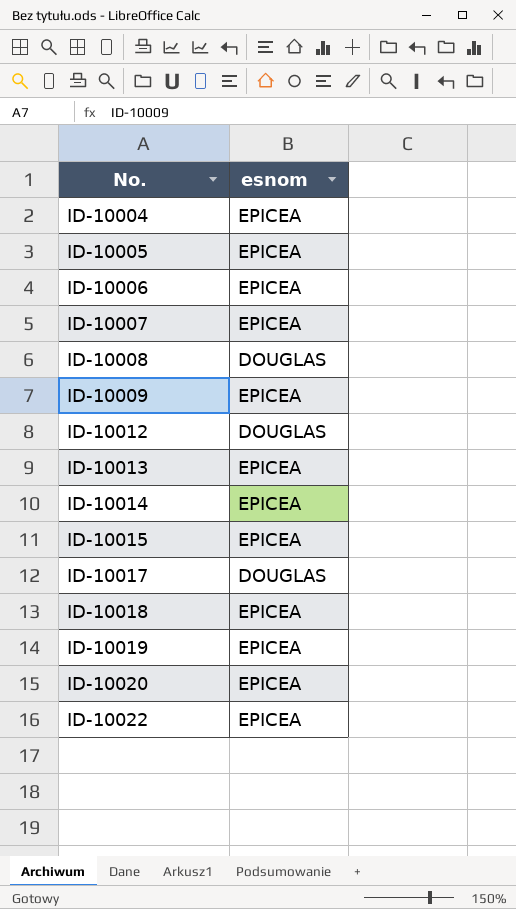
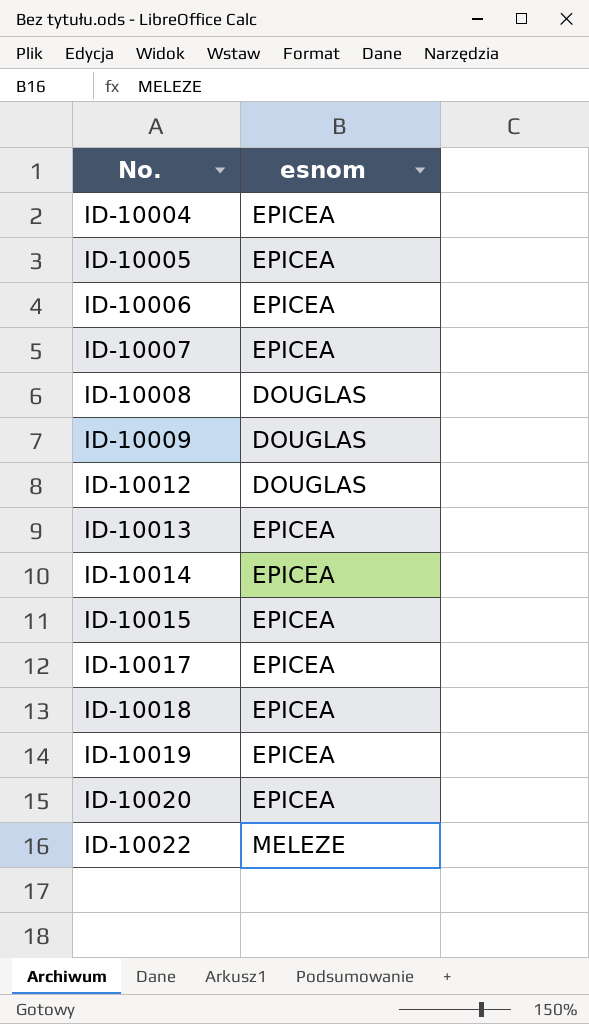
ID-10009 | esnom: EPICEA -> DOUGLAS
ID-10017 | esnom: DOUGLAS -> EPICEA
ID-10022 | esnom: EPICEA -> MELEZE

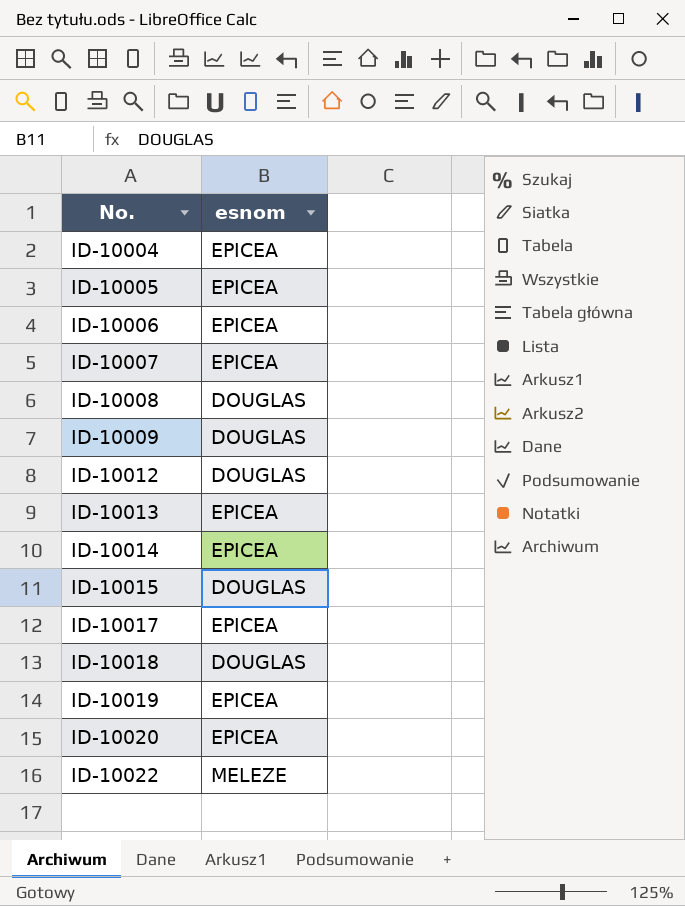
ID-10015 | esnom: EPICEA -> DOUGLAS
ID-10018 | esnom: EPICEA -> DOUGLAS

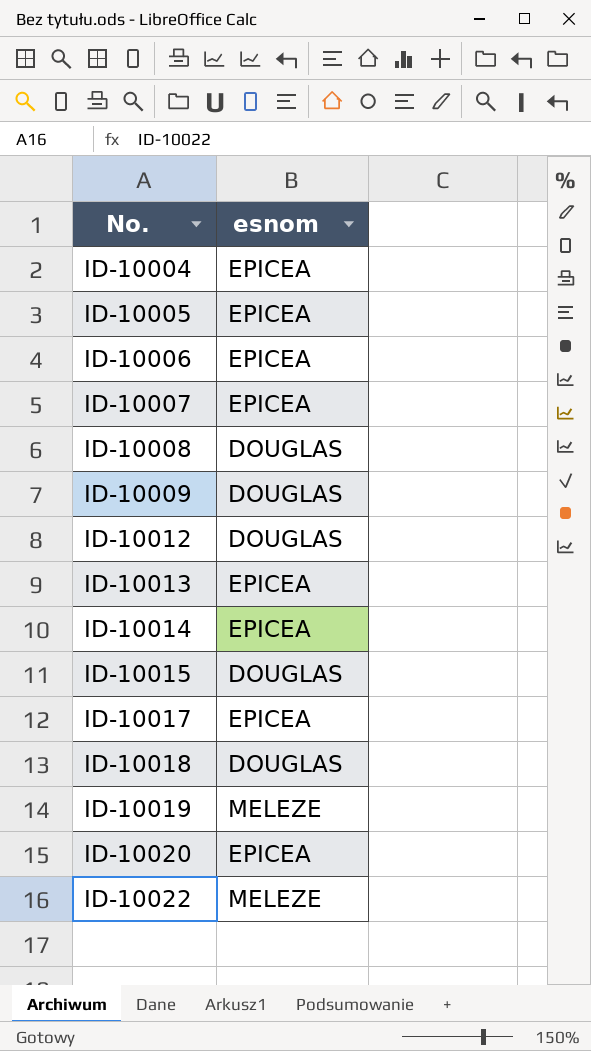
ID-10019 | esnom: EPICEA -> MELEZE

